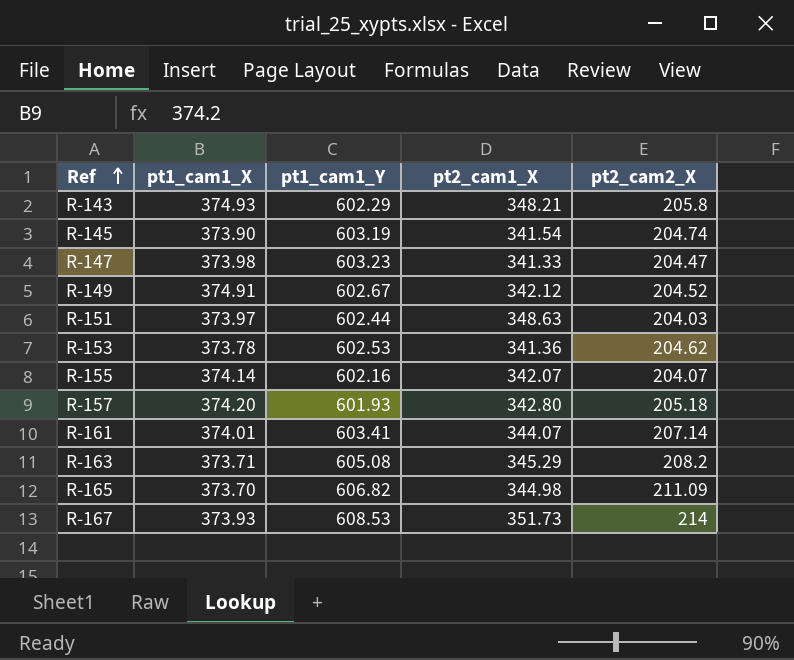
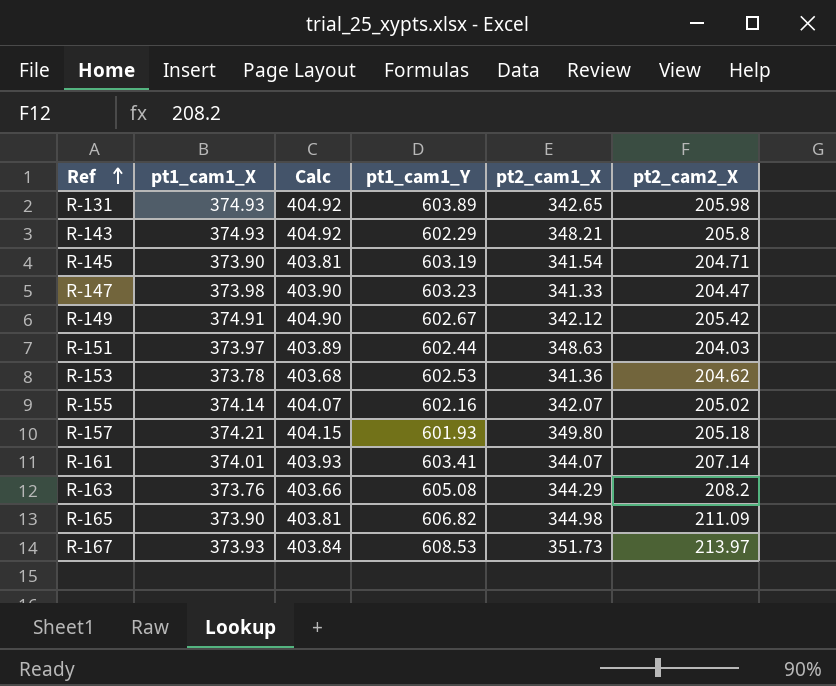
column Calc | formula: none -> [pt1_cam1_X] * 1.08
row R-131: none -> 374.93 | 404.92 | 603.89 | 342.65 | 205.98
R-145 | pt2_cam2_X: 204.74 -> 204.71
R-149 | pt2_cam2_X: 204.52 -> 205.42
R-155 | pt2_cam2_X: 204.07 -> 205.02
R-157 | pt1_cam1_X: 374.20 -> 374.21
R-157 | pt2_cam1_X: 342.80 -> 349.80
R-163 | pt1_cam1_X: 373.71 -> 373.76
R-163 | pt2_cam1_X: 345.29 -> 344.29
R-165 | pt1_cam1_X: 373.70 -> 373.90
R-167 | pt2_cam2_X: 214 -> 213.97

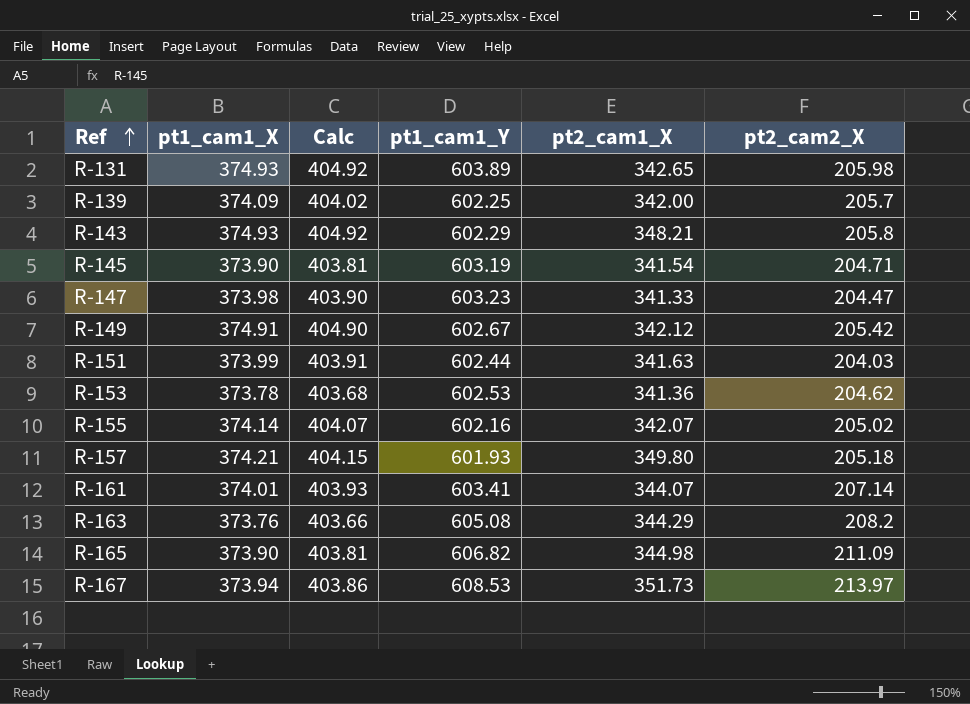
row R-139: none -> 374.09 | 404.02 | 602.25 | 342.00 | 205.7
R-151 | pt1_cam1_X: 373.97 -> 373.99
R-151 | Calc: 403.89 -> 403.91
R-151 | pt2_cam1_X: 348.63 -> 341.63
R-167 | pt1_cam1_X: 373.93 -> 373.94
R-167 | Calc: 403.84 -> 403.86

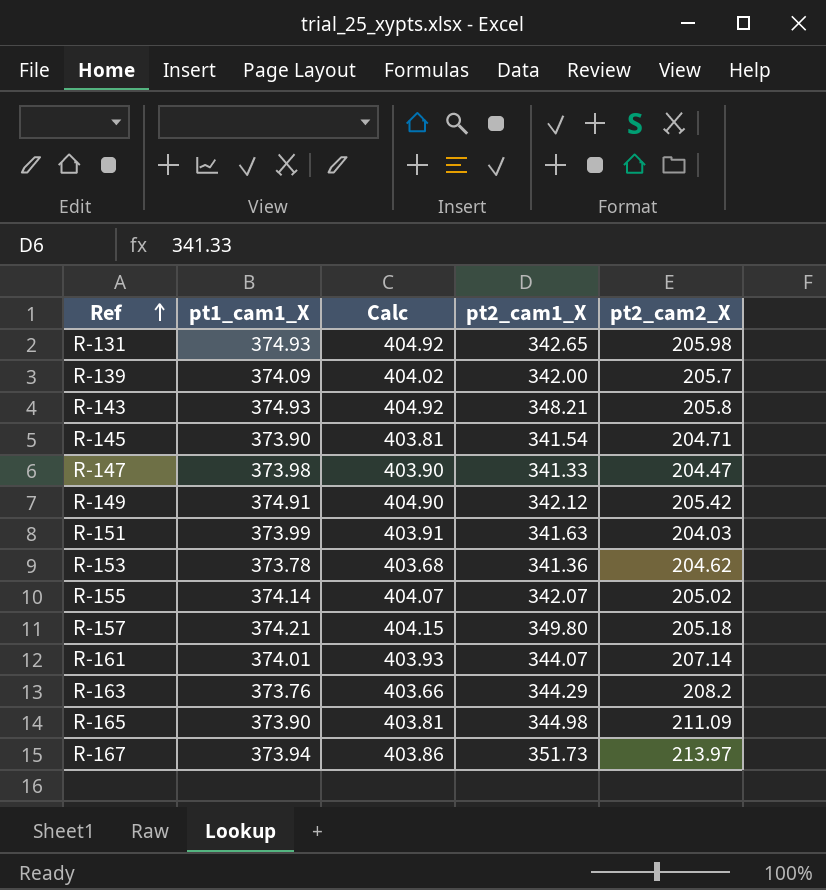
column pt1_cam1_Y | position: 4 -> none

